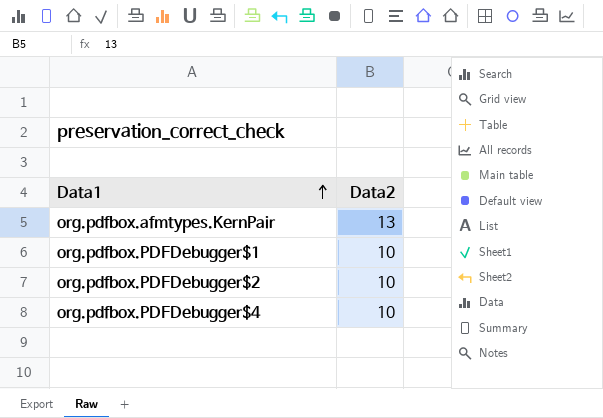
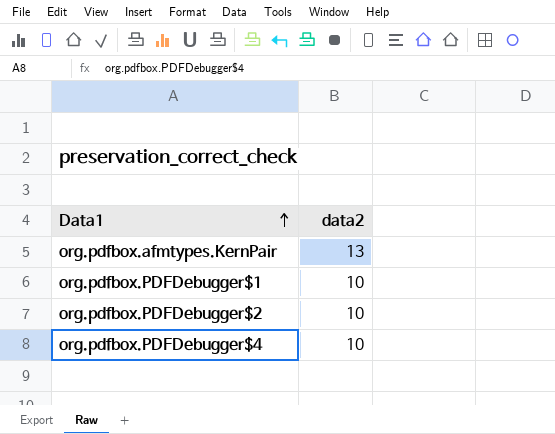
column name: Data2 -> data2

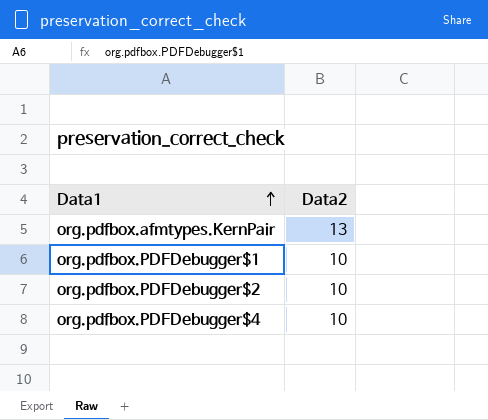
column name: data2 -> Data2

